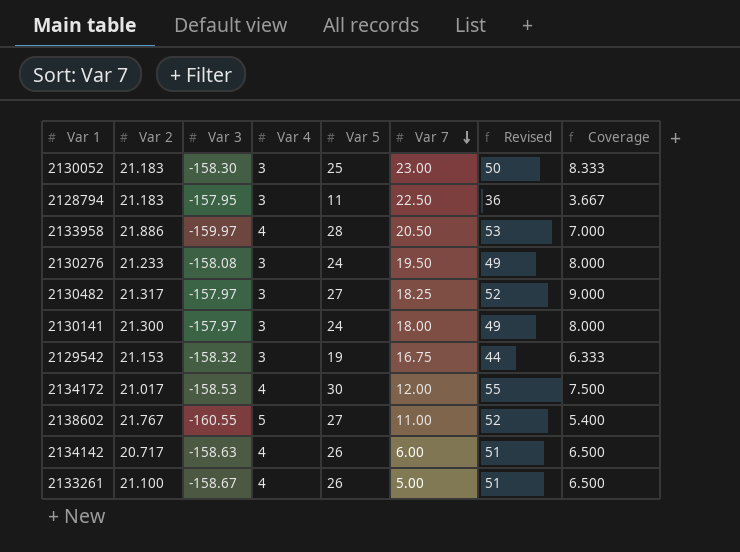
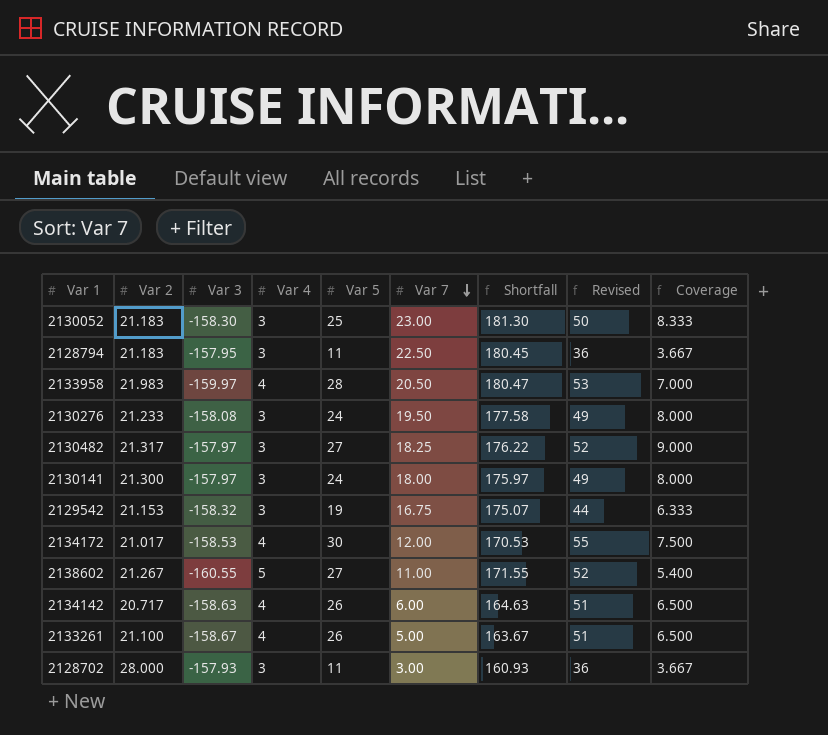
column Shortfall | formula: none -> [Var 7] - [Var 3]
2133958 | Var 2: 21.886 -> 21.983
2138602 | Var 2: 21.767 -> 21.267
row 2128702: none -> 28.000 | -157.93 | 3 | 11 | 3.00 | 160.93 | 36 | 3.667

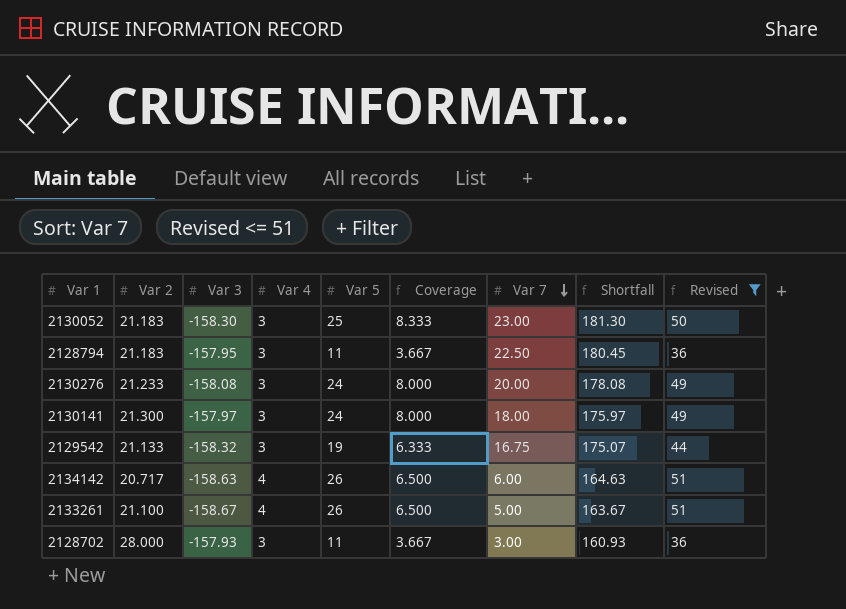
filter: none -> Revised <= 51
column Coverage | position: 9 -> 6
2130276 | Var 7: 19.50 -> 20.00
2130276 | Shortfall: 177.58 -> 178.08
2129542 | Var 2: 21.153 -> 21.133

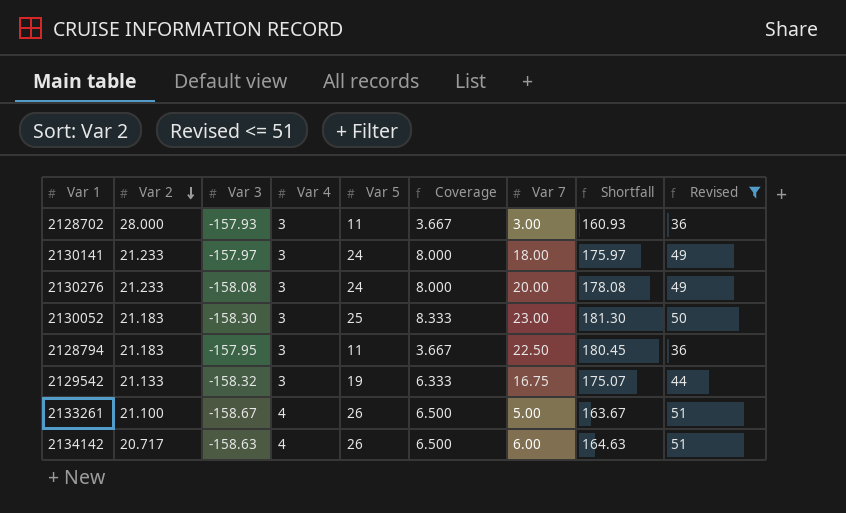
row order: Var 7 descending -> Var 2 descending
2130141 | Var 2: 21.300 -> 21.233

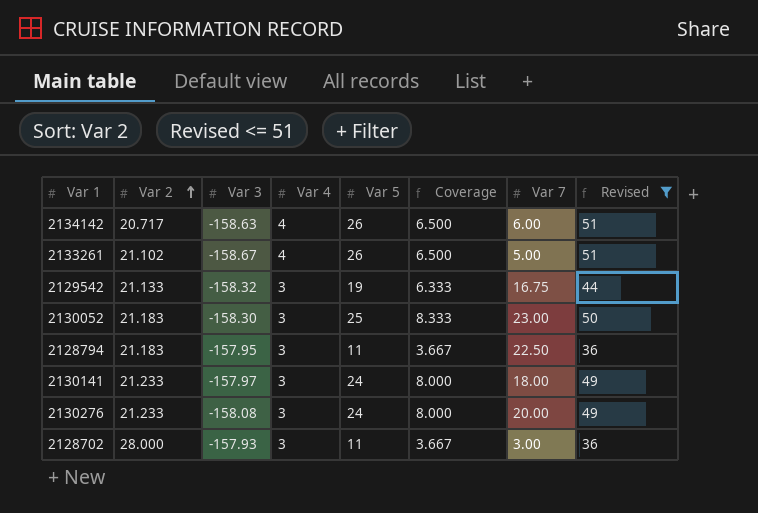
row order: Var 2 descending -> Var 2 ascending
column Shortfall | formula: [Var 7] - [Var 3] -> none
2133261 | Var 2: 21.100 -> 21.102

